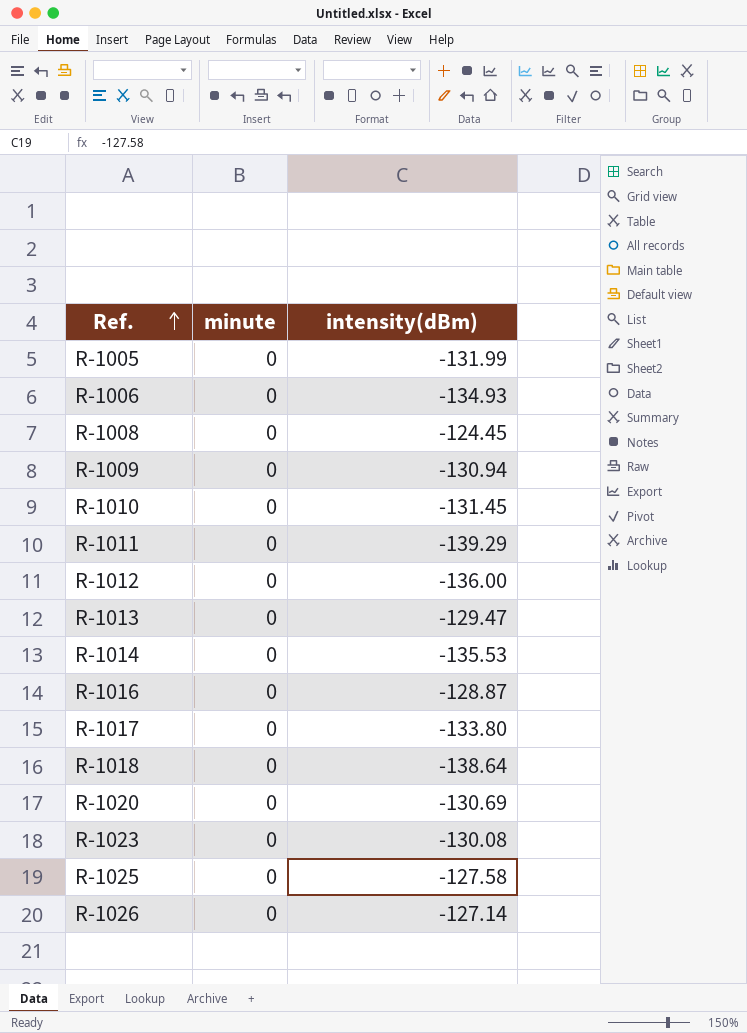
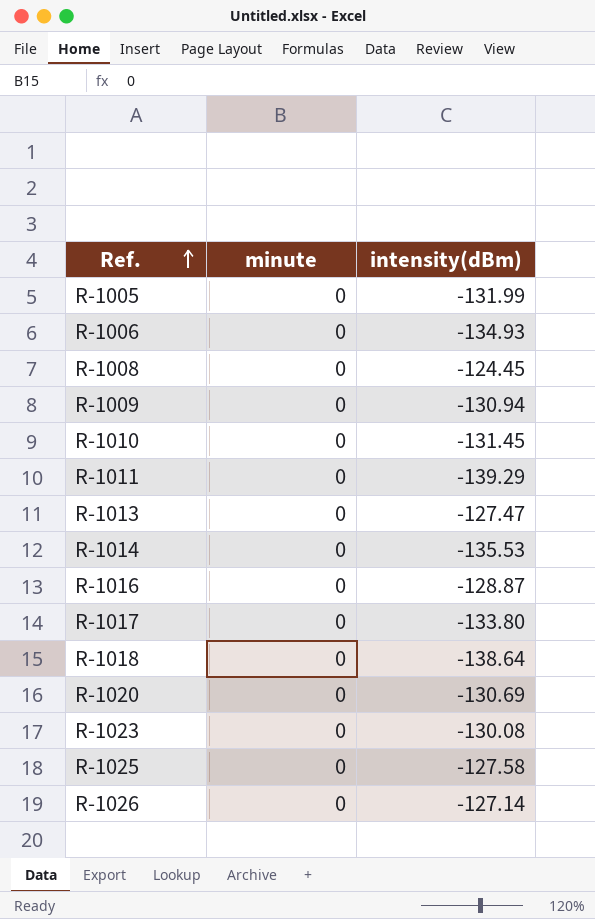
row R-1012: 0 | -136.00 -> none
R-1013 | intensity(dBm): -129.47 -> -127.47

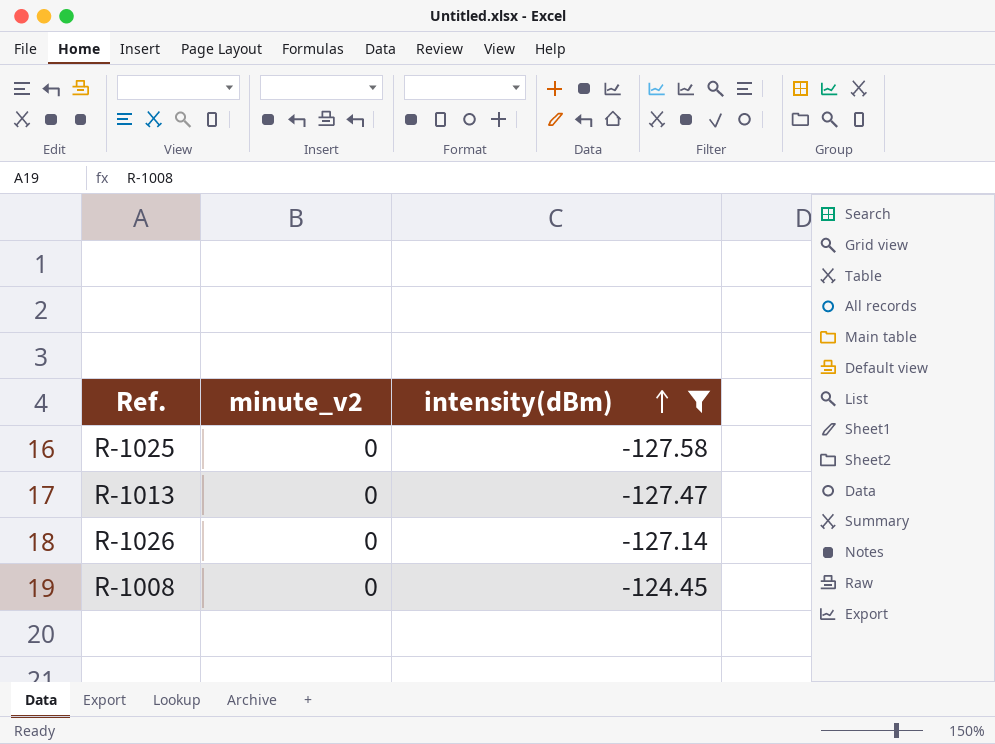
filter: none -> intensity(dBm) >= -127.58
row order: Ref. ascending -> intensity(dBm) ascending
column name: minute -> minute_v2

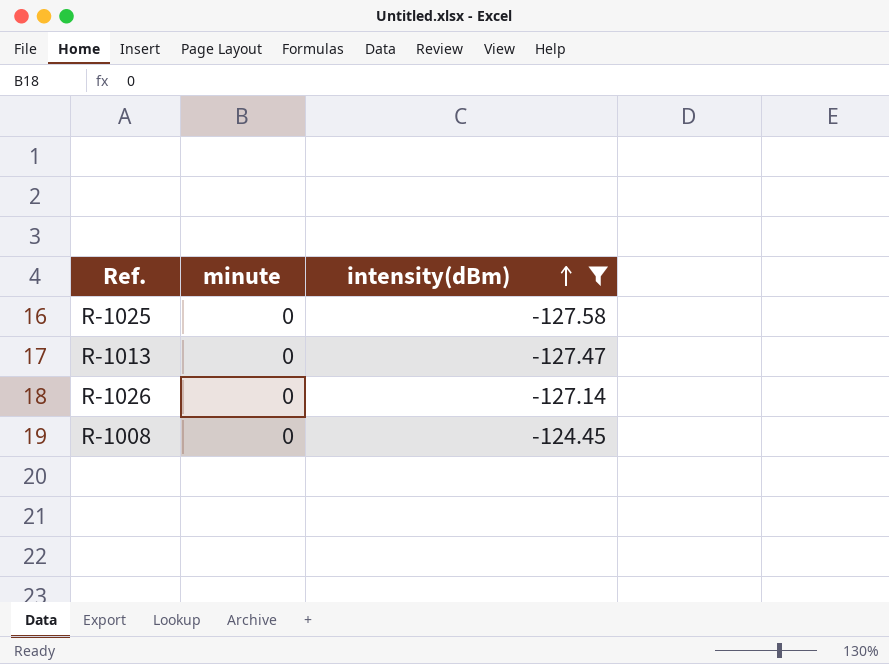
column name: minute_v2 -> minute

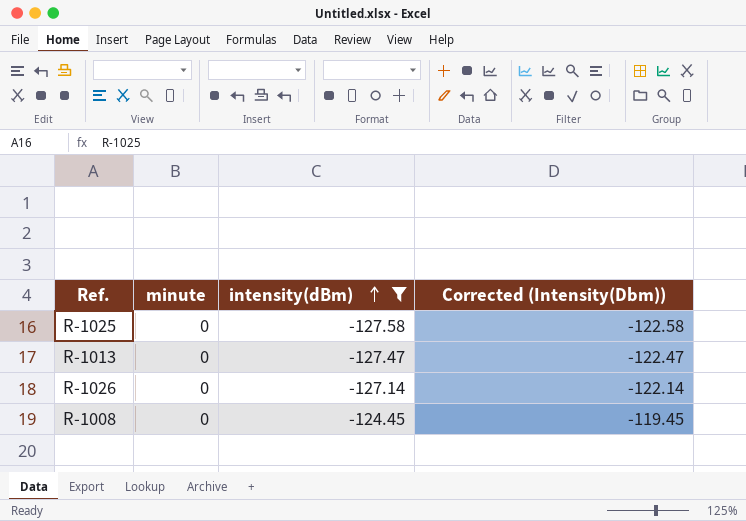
column Corrected (Intensity(Dbm)) | formula: none -> [intensity(dBm)] + 5

